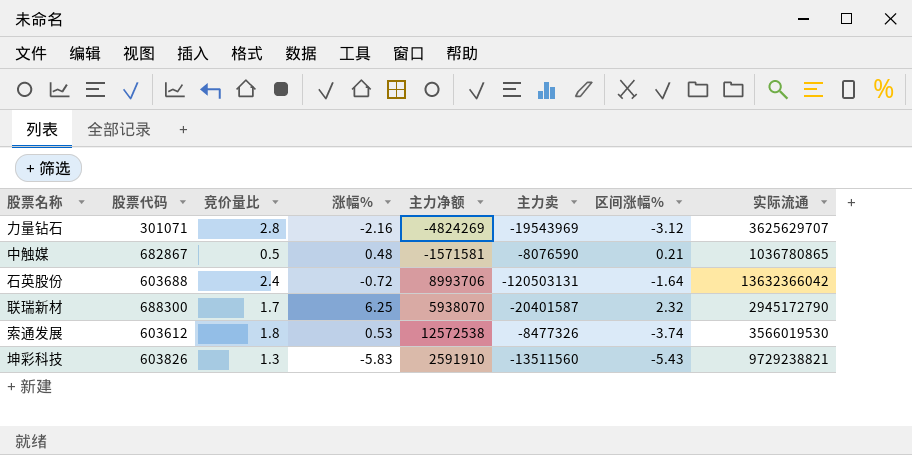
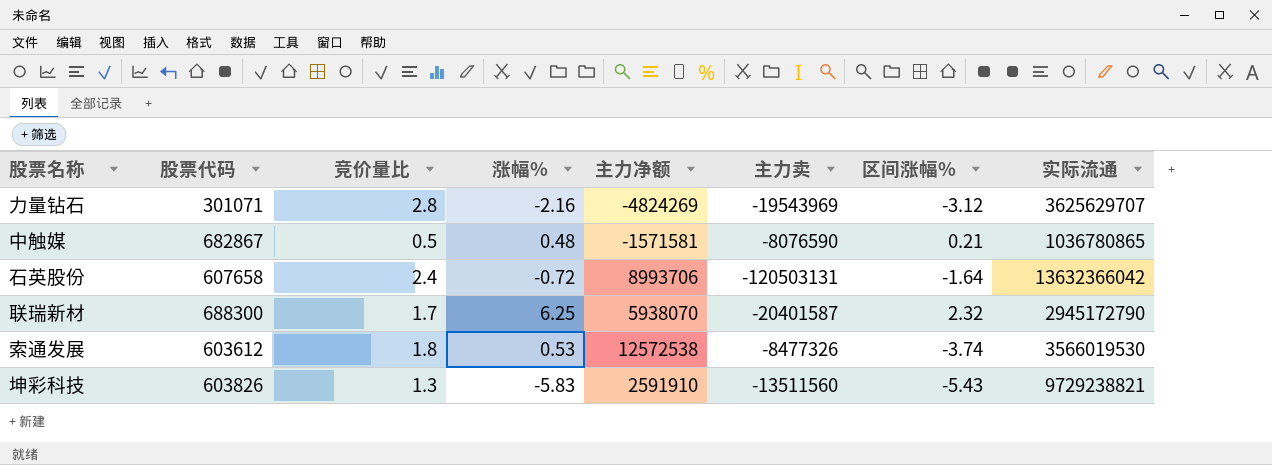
石英股份 | 股票代码: 603688 -> 607658

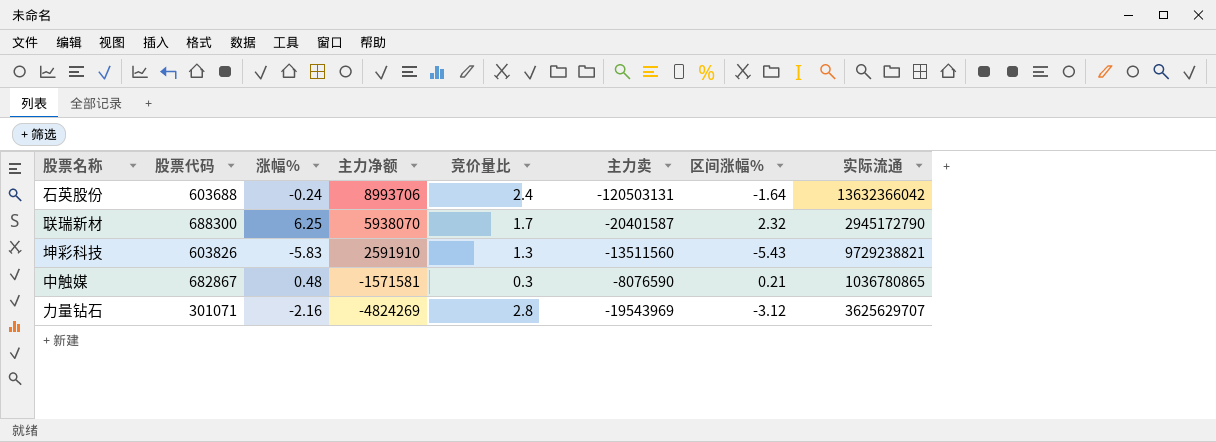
row order: none -> 主力净额 descending
column 竞价量比 | position: 3 -> 5
row 索通发展: 603612 | 1.8 | 0.53 | 12572538 | -8477326 | -3.74 | 3566019530 -> none
石英股份 | 股票代码: 607658 -> 603688
石英股份 | 涨幅%: -0.72 -> -0.24
中触媒 | 竞价量比: 0.5 -> 0.3

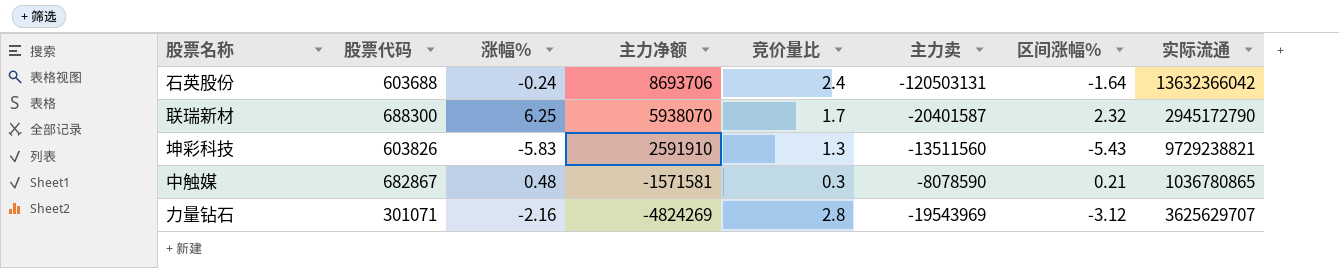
石英股份 | 主力净额: 8993706 -> 8693706
中触媒 | 主力卖: -8076590 -> -8078590

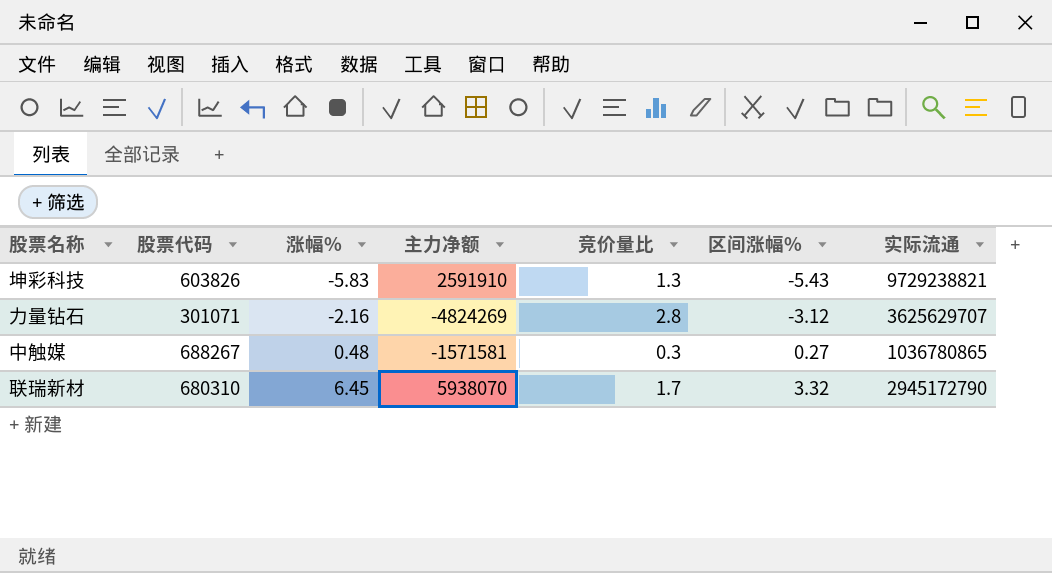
row order: 主力净额 descending -> 涨幅% ascending
column 主力卖 | position: 6 -> none
row 石英股份: 603688 | -0.24 | 8693706 | 2.4 | -120503131 | -1.64 | 13632366042 -> none
中触媒 | 股票代码: 682867 -> 688267
中触媒 | 区间涨幅%: 0.21 -> 0.27
联瑞新材 | 股票代码: 688300 -> 680310
联瑞新材 | 涨幅%: 6.25 -> 6.45
联瑞新材 | 区间涨幅%: 2.32 -> 3.32

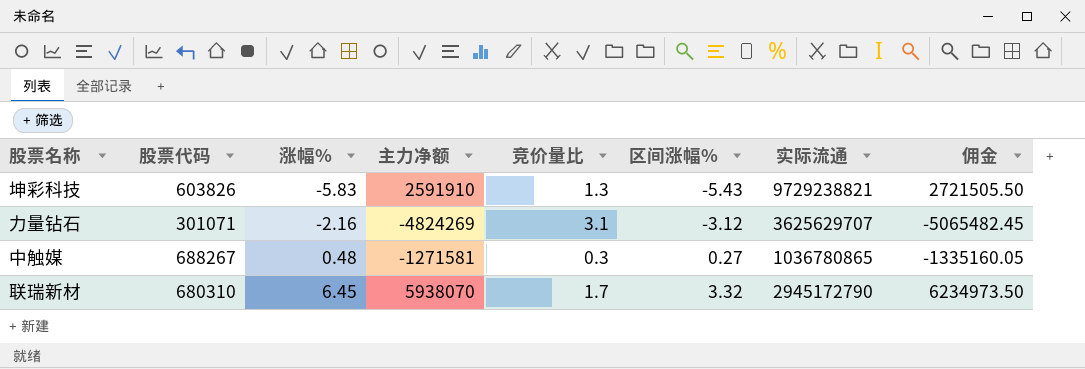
column 佣金 | formula: none -> [主力净额] * 1.05
力量钻石 | 竞价量比: 2.8 -> 3.1
中触媒 | 主力净额: -1571581 -> -1271581

